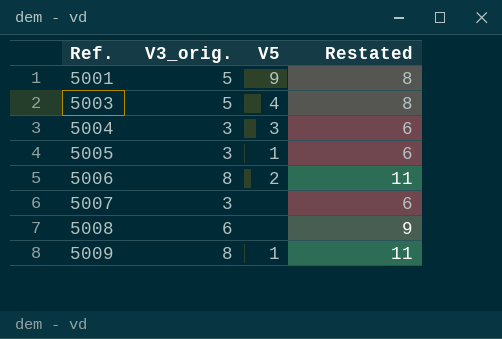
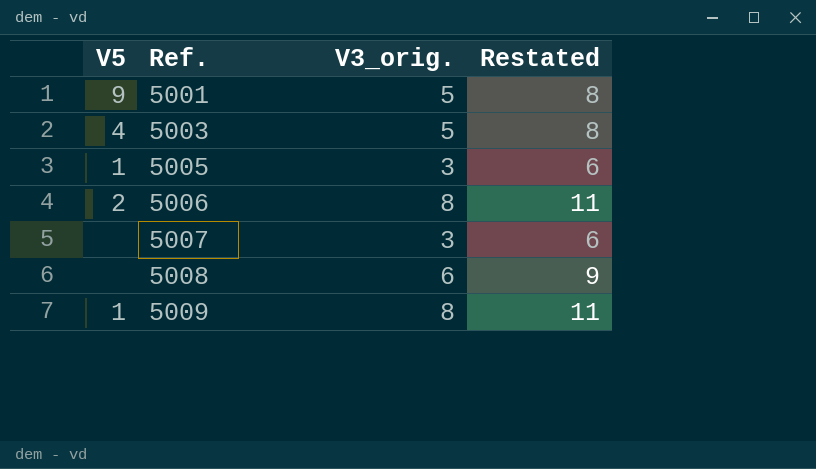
column V5 | position: 3 -> 1
row 5004: 3 | 3 | 6 -> none

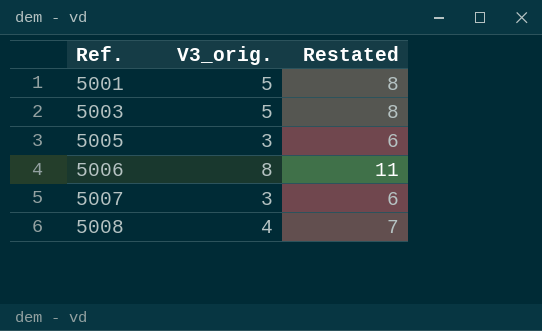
column V5 | position: 1 -> none
row 5009: 1 | 8 | 11 -> none
5008 | V3_orig.: 6 -> 4
5008 | Restated: 9 -> 7

